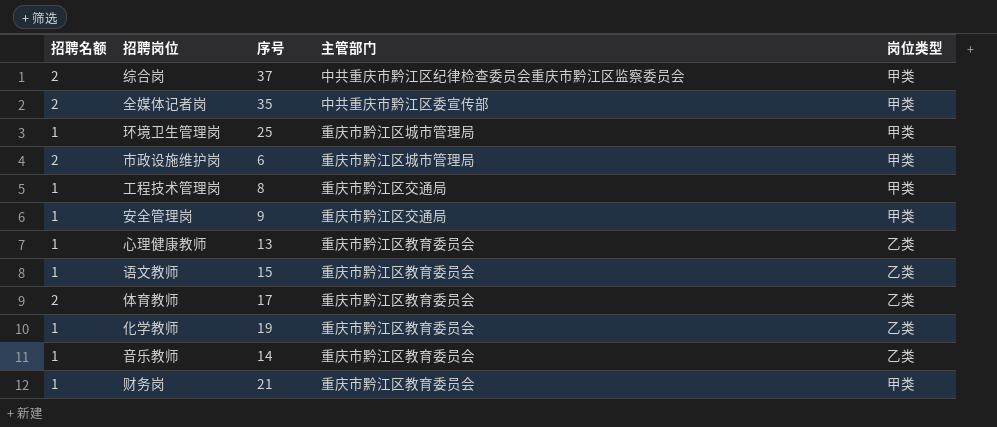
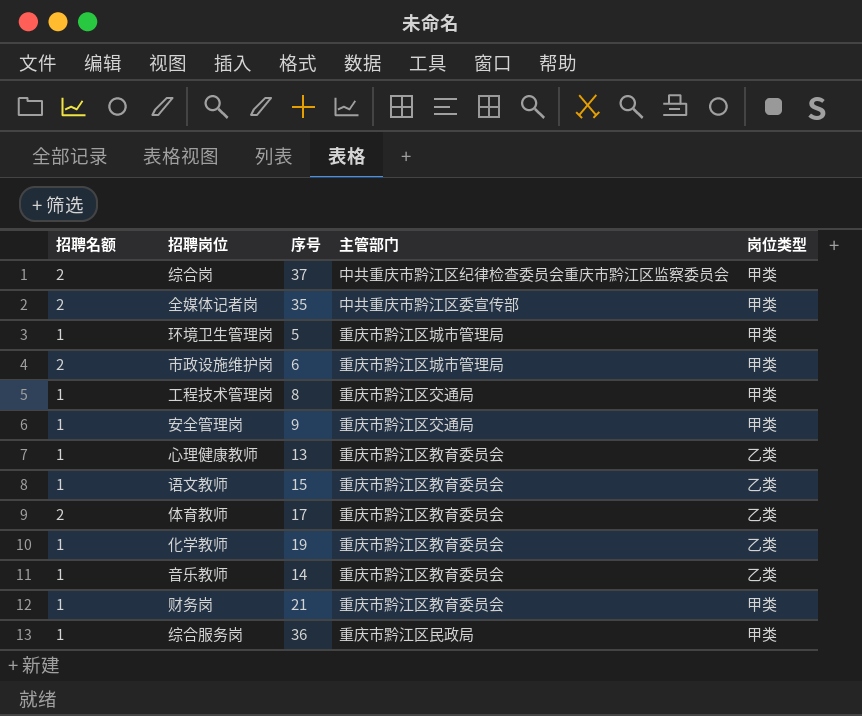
环境卫生管理岗 | 序号: 25 -> 5
row 综合服务岗: none -> 1 | 36 | 重庆市黔江区民政局 | 甲类

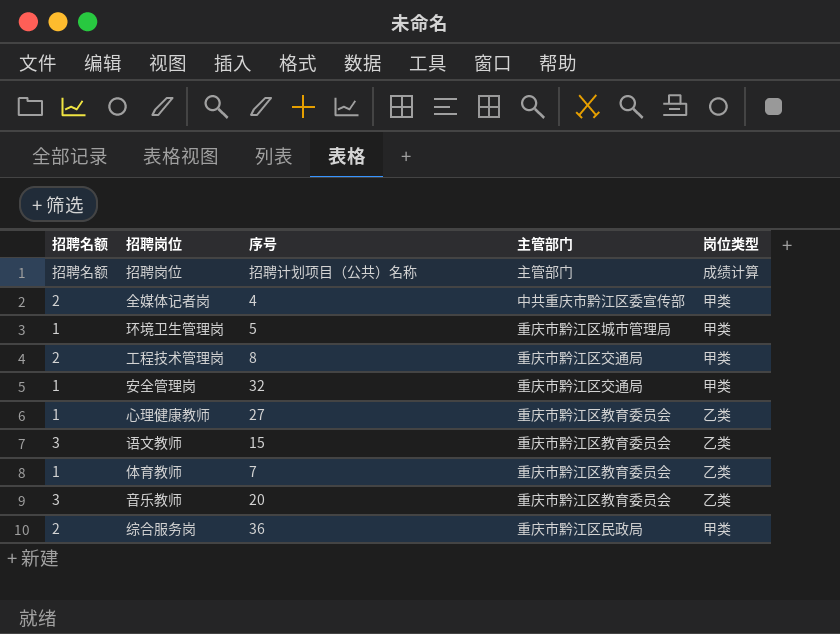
row 综合岗: 2 | 37 | 中共重庆市黔江区纪律检查委员会重庆市黔江区监察委员会 | 甲类 -> none
row 市政设施维护岗: 2 | 6 | 重庆市黔江区城市管理局 | 甲类 -> none
row 化学教师: 1 | 19 | 重庆市黔江区教育委员会 | 乙类 -> none
row 财务岗: 1 | 21 | 重庆市黔江区教育委员会 | 甲类 -> none
row 招聘岗位: none -> 招聘名额 | 招聘计划项目（公共）名称 | 主管部门 | 成绩计算
全媒体记者岗 | 序号: 35 -> 4
工程技术管理岗 | 招聘名额: 1 -> 2
安全管理岗 | 序号: 9 -> 32
心理健康教师 | 序号: 13 -> 27
语文教师 | 招聘名额: 1 -> 3
体育教师 | 招聘名额: 2 -> 1
体育教师 | 序号: 17 -> 7
音乐教师 | 招聘名额: 1 -> 3
音乐教师 | 序号: 14 -> 20
综合服务岗 | 招聘名额: 1 -> 2

